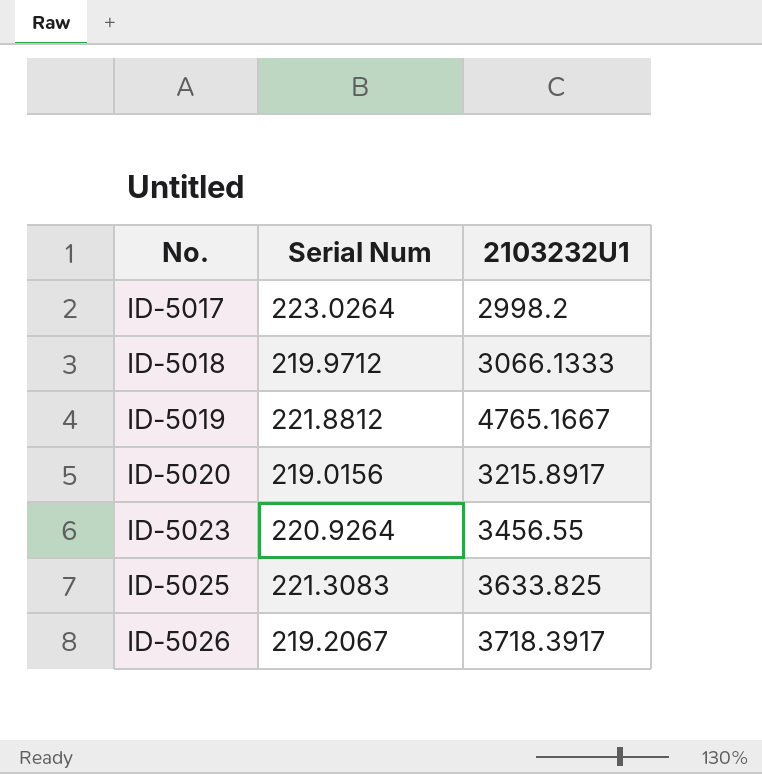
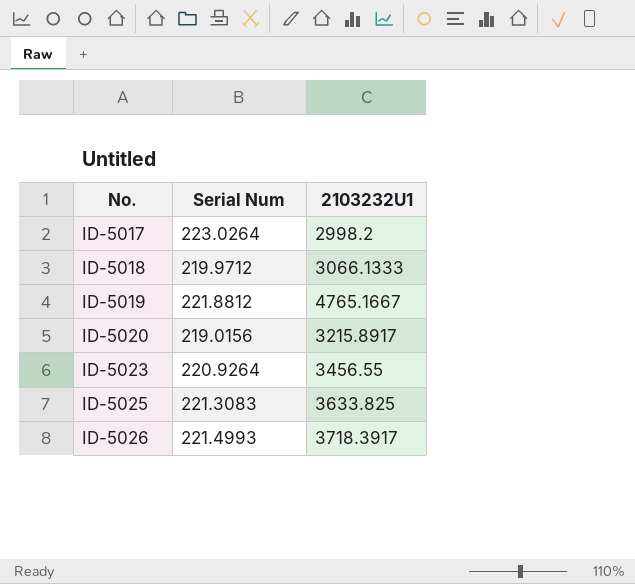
ID-5026 | Serial Num: 219.2067 -> 221.4993

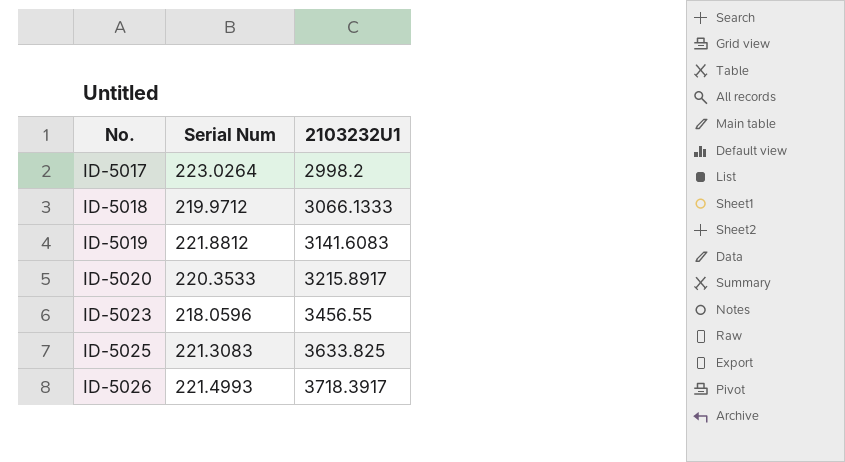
ID-5019 | 2103232U1: 4765.1667 -> 3141.6083
ID-5020 | Serial Num: 219.0156 -> 220.3533
ID-5023 | Serial Num: 220.9264 -> 218.0596

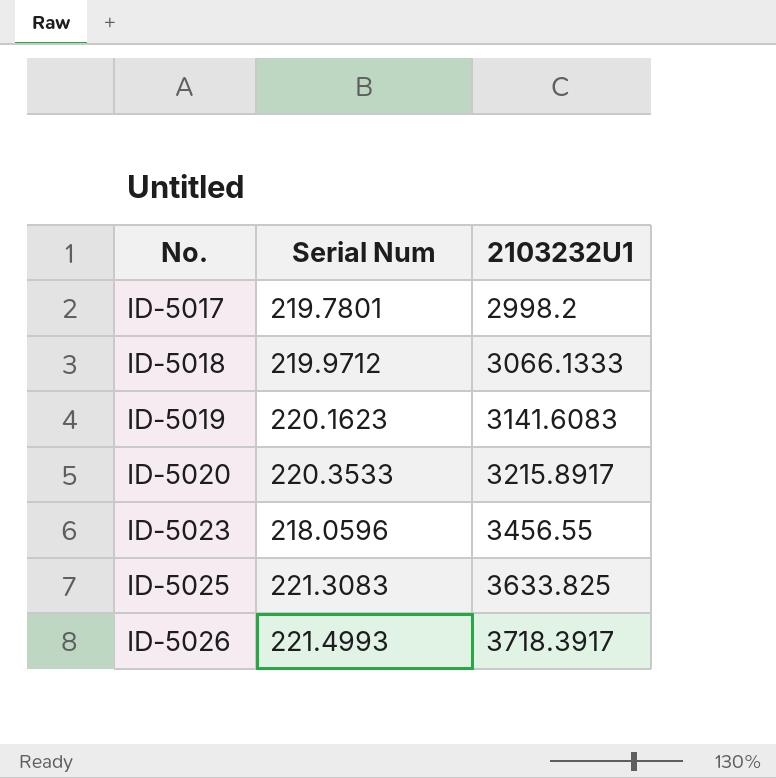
ID-5017 | Serial Num: 223.0264 -> 219.7801
ID-5019 | Serial Num: 221.8812 -> 220.1623

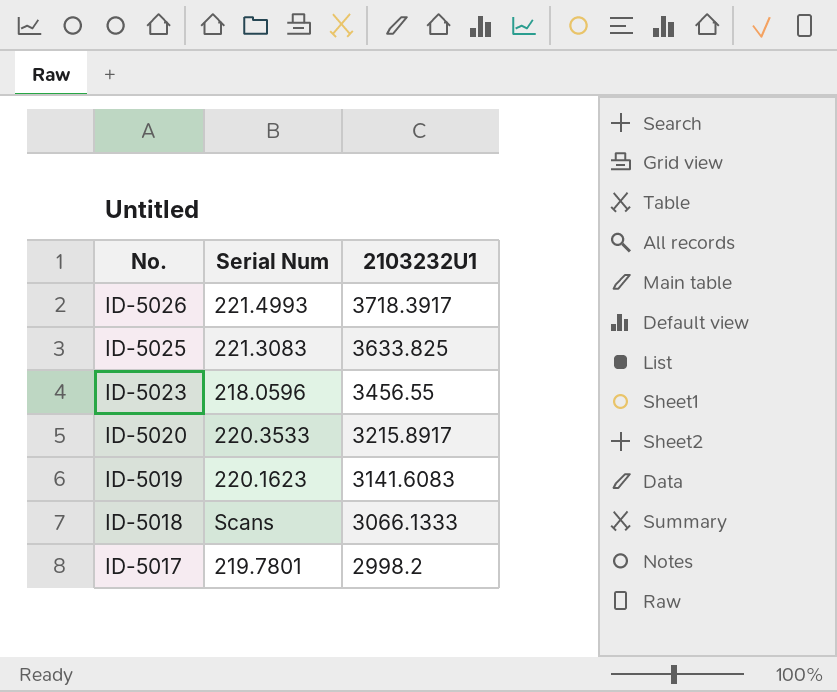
row order: No. ascending -> No. descending
ID-5018 | Serial Num: 219.9712 -> Scans

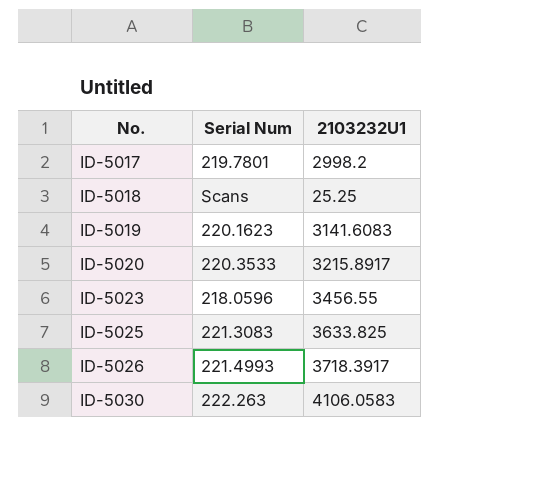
row order: No. descending -> No. ascending
ID-5018 | 2103232U1: 3066.1333 -> 25.25
row ID-5030: none -> 222.263 | 4106.0583

